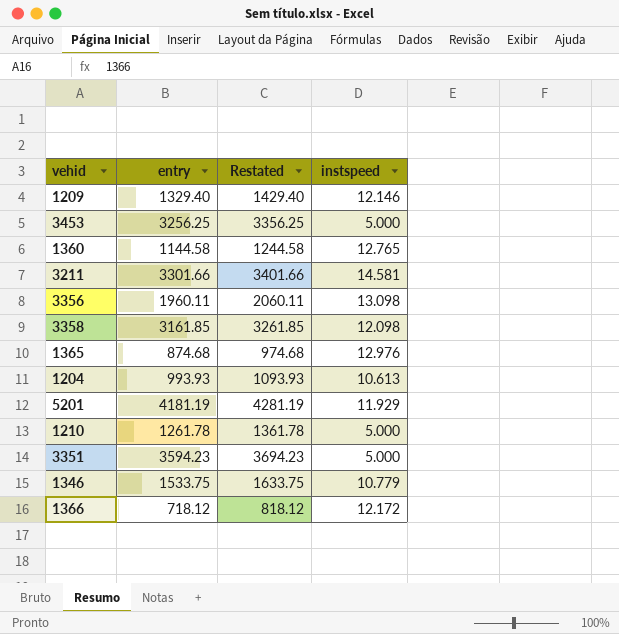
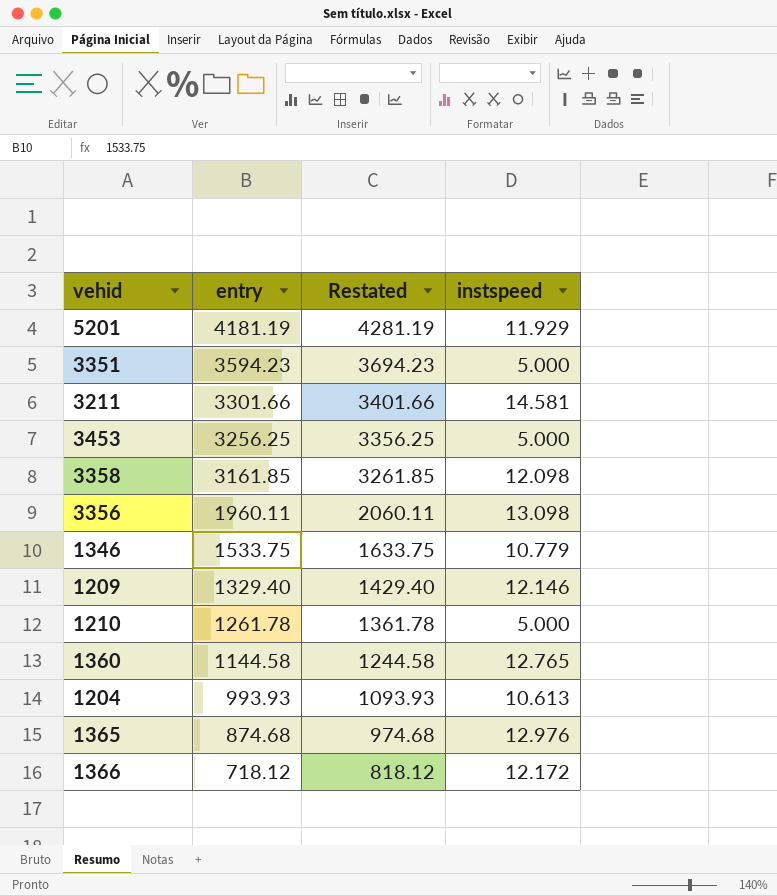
row order: none -> entry descending

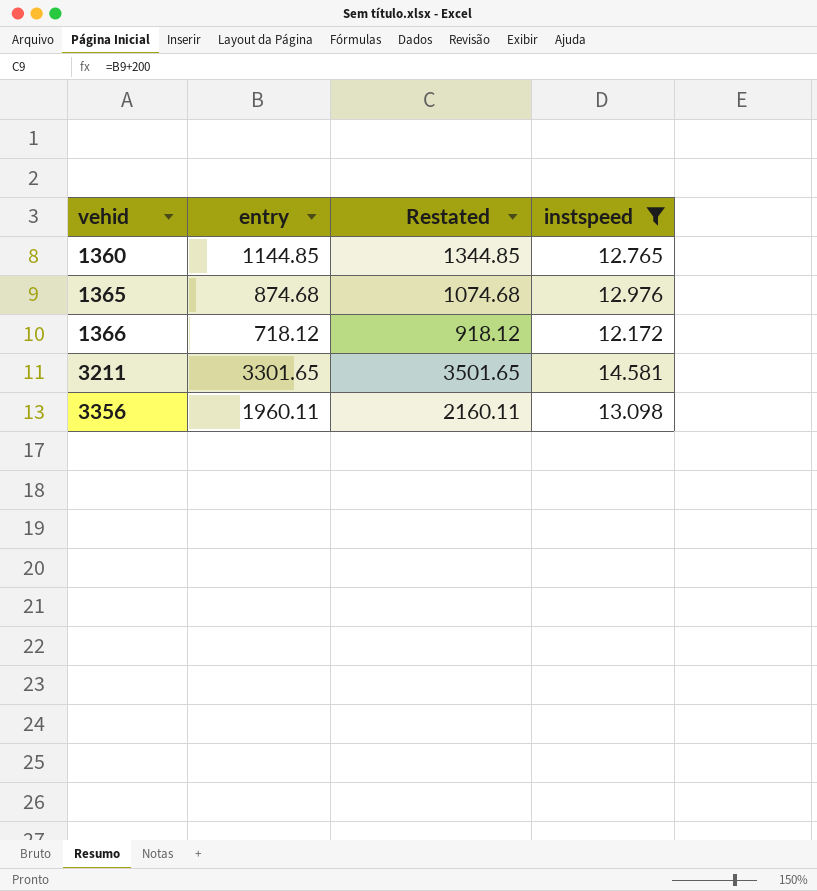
filter: none -> instspeed >= 12.172
row order: entry descending -> vehid ascending
column Restated | formula: [entry] + 100 -> [entry] + 200
1360 | entry: 1144.58 -> 1144.85
3211 | entry: 3301.66 -> 3301.65

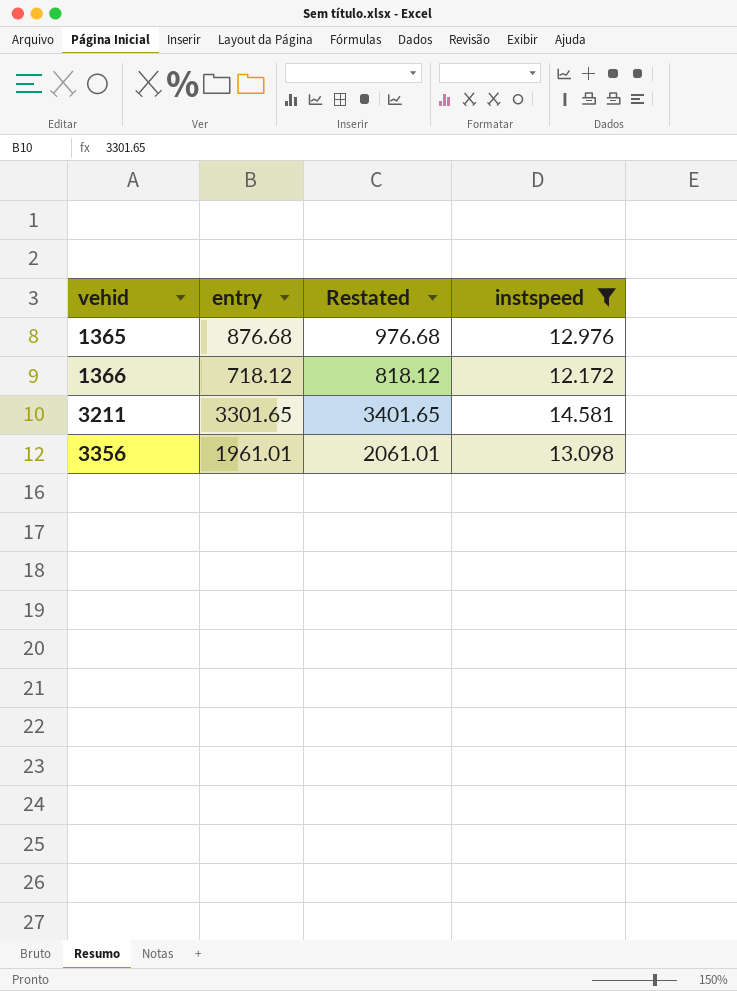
column Restated | formula: [entry] + 200 -> [entry] + 100
row 1360: 1144.85 | 1344.85 | 12.765 -> none
1365 | entry: 874.68 -> 876.68
3356 | entry: 1960.11 -> 1961.01

